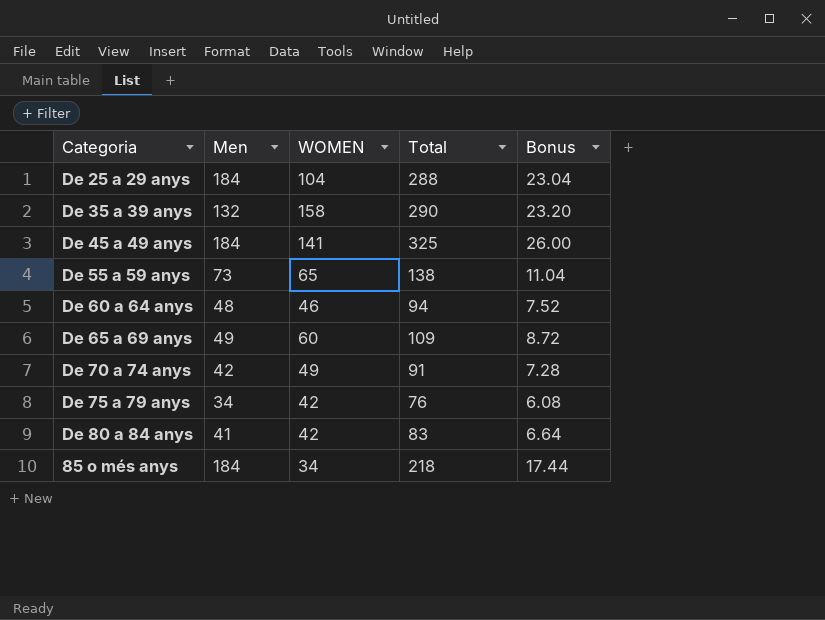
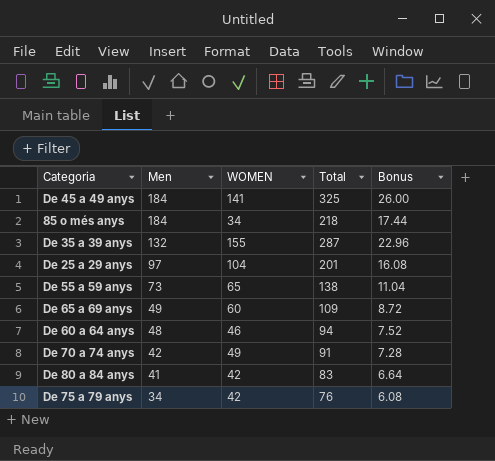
row order: none -> Men descending
De 35 a 39 anys | WOMEN: 158 -> 155
De 35 a 39 anys | Total: 290 -> 287
De 35 a 39 anys | Bonus: 23.20 -> 22.96
De 25 a 29 anys | Men: 184 -> 97
De 25 a 29 anys | Total: 288 -> 201
De 25 a 29 anys | Bonus: 23.04 -> 16.08

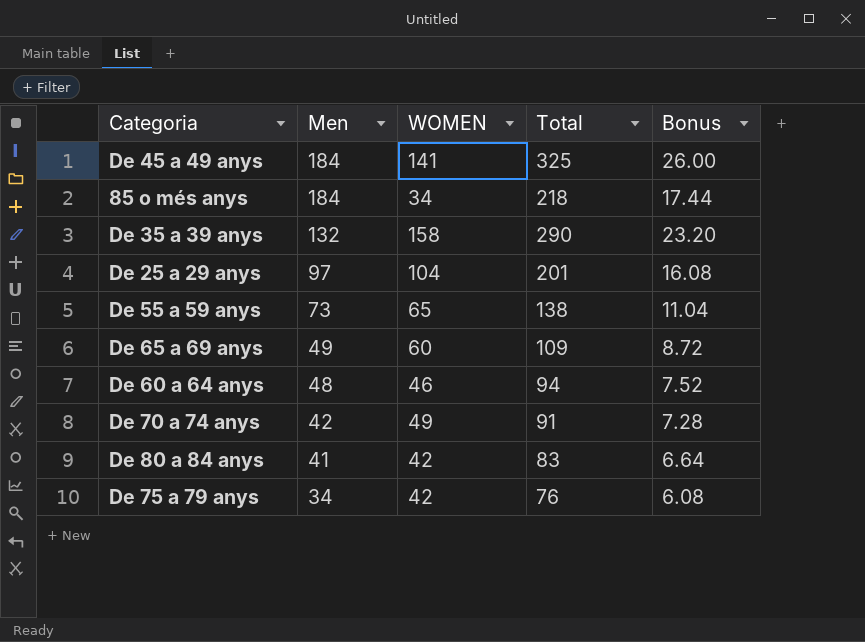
De 35 a 39 anys | WOMEN: 155 -> 158
De 35 a 39 anys | Total: 287 -> 290
De 35 a 39 anys | Bonus: 22.96 -> 23.20

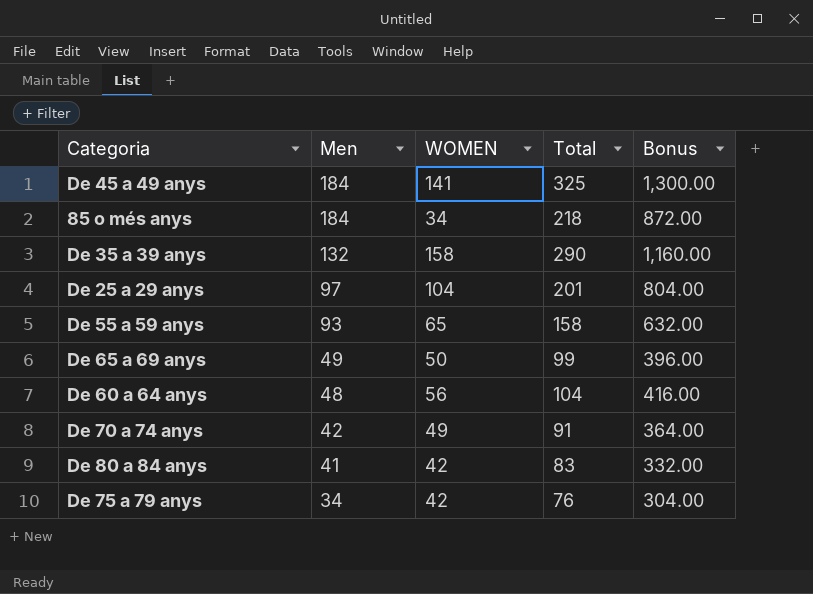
column Bonus | formula: [Total] * 0.08 -> [Total] * 4
De 55 a 59 anys | Men: 73 -> 93
De 55 a 59 anys | Total: 138 -> 158
De 65 a 69 anys | WOMEN: 60 -> 50
De 65 a 69 anys | Total: 109 -> 99
De 60 a 64 anys | WOMEN: 46 -> 56
De 60 a 64 anys | Total: 94 -> 104

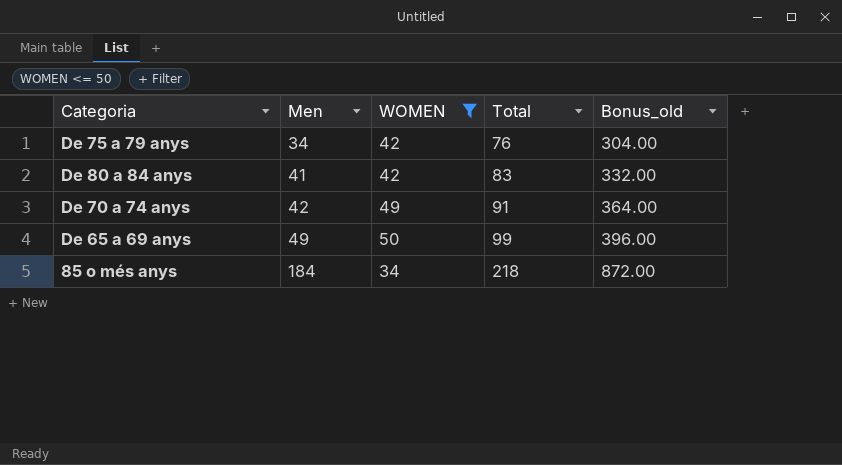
filter: none -> WOMEN <= 50
row order: Men descending -> Men ascending
column name: Bonus -> Bonus_old

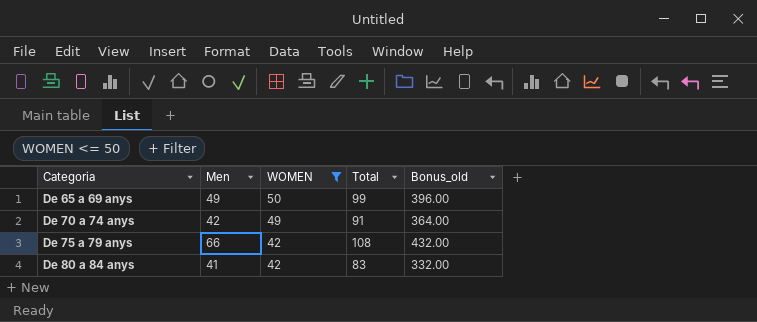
row order: Men ascending -> Categoria ascending
row 85 o més anys: 184 | 34 | 218 | 872.00 -> none
De 75 a 79 anys | Men: 34 -> 66
De 75 a 79 anys | Total: 76 -> 108
De 75 a 79 anys | Bonus_old: 304.00 -> 432.00

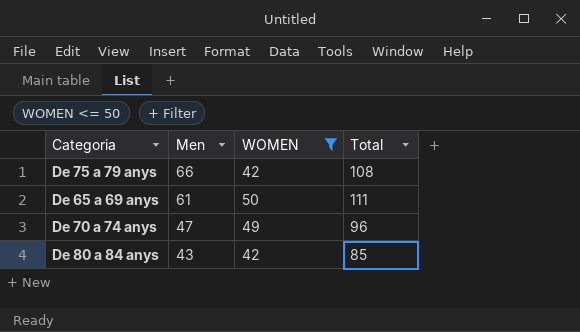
row order: Categoria ascending -> Men descending
column Bonus_old | formula: [Total] * 4 -> none
De 65 a 69 anys | Men: 49 -> 61
De 65 a 69 anys | Total: 99 -> 111
De 70 a 74 anys | Men: 42 -> 47
De 70 a 74 anys | Total: 91 -> 96
De 80 a 84 anys | Men: 41 -> 43
De 80 a 84 anys | Total: 83 -> 85

